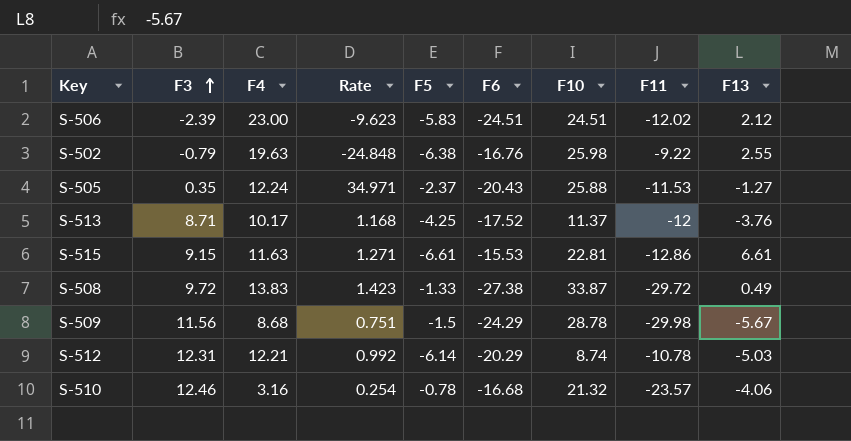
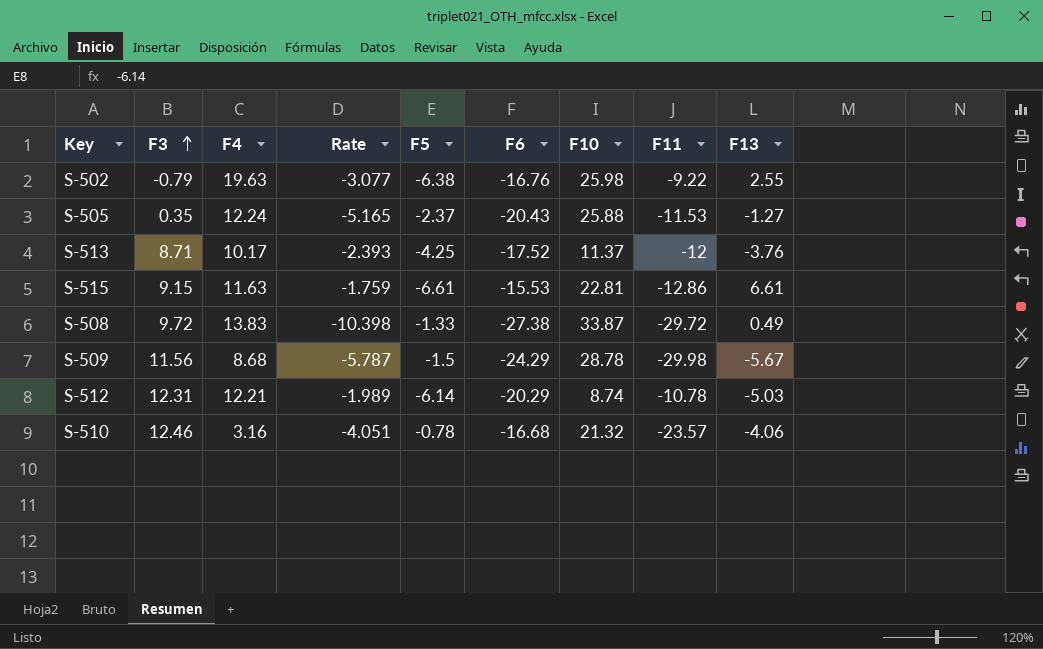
column Rate | formula: [F4] / [F3] -> [F4] / [F5]
row S-506: -2.39 | 23.00 | -9.623 | -5.83 | -24.51 | 24.51 | -12.02 | 2.12 -> none

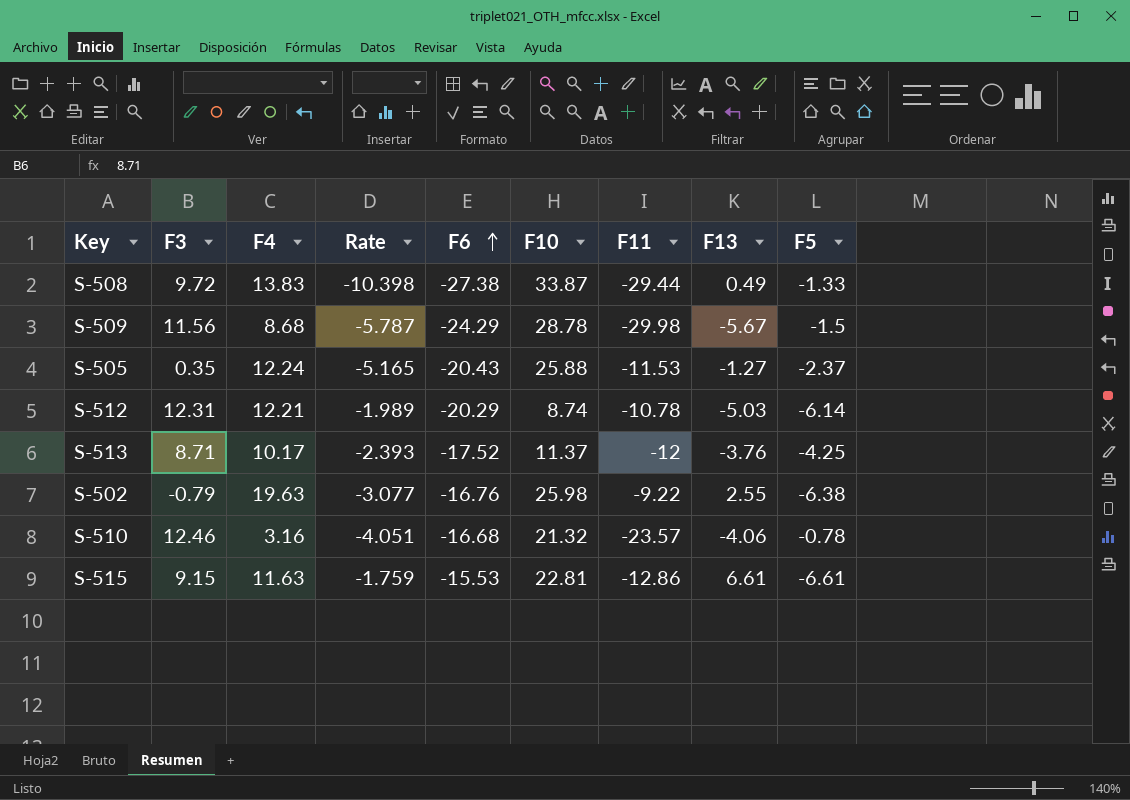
row order: F3 ascending -> F6 ascending
column F5 | position: 5 -> 9
S-508 | F11: -29.72 -> -29.44

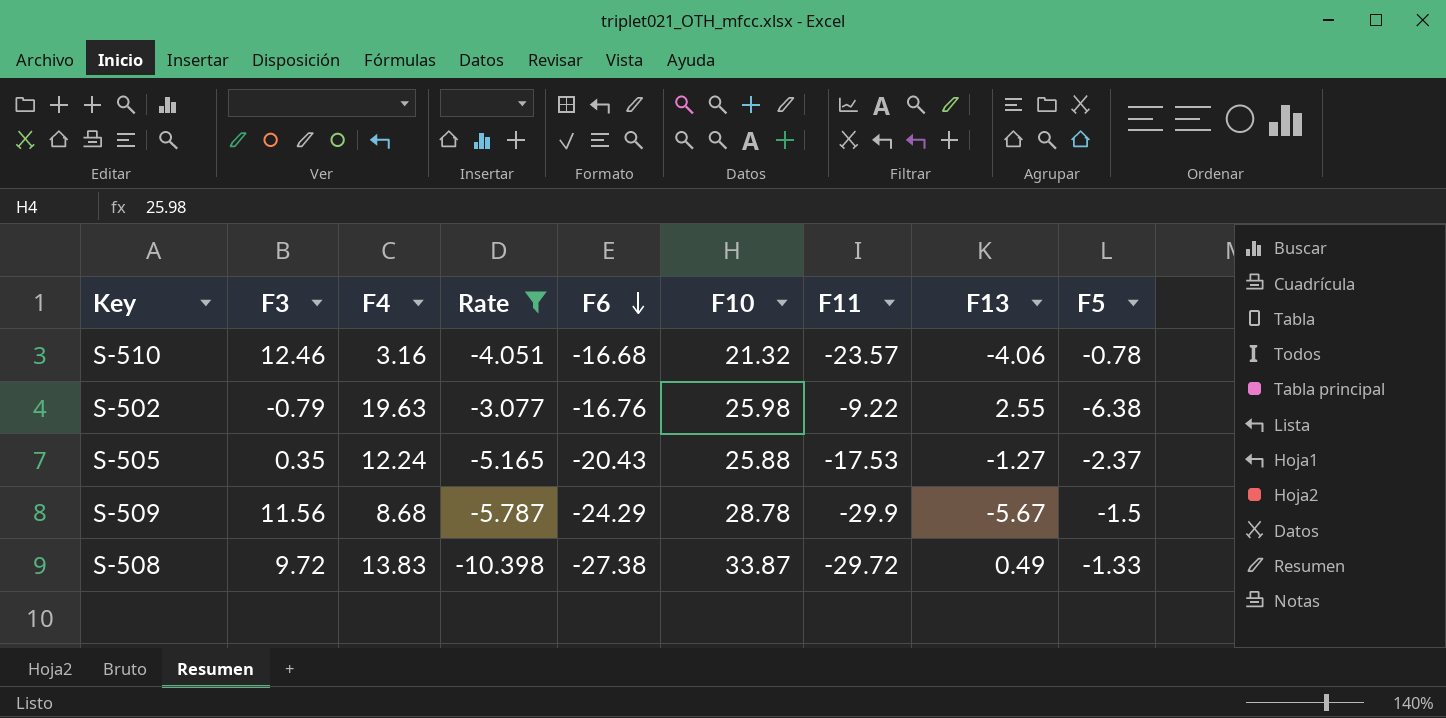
filter: none -> Rate <= -3.077
row order: F6 ascending -> F6 descending
S-505 | F11: -11.53 -> -17.53
S-509 | F11: -29.98 -> -29.9
S-508 | F11: -29.44 -> -29.72

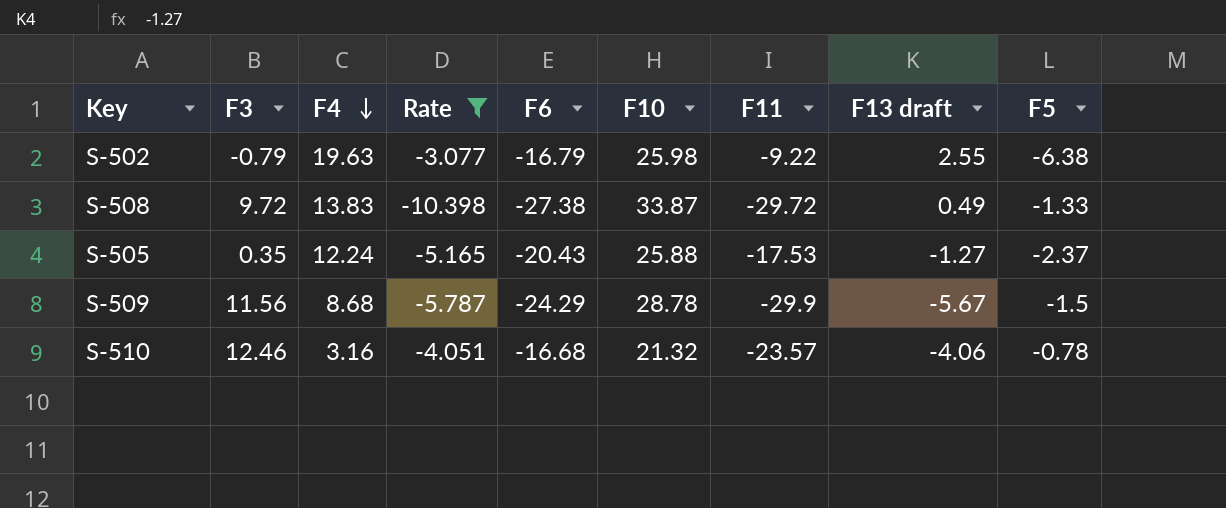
row order: F6 descending -> F4 descending
column name: F13 -> F13 draft
S-502 | F6: -16.76 -> -16.79

